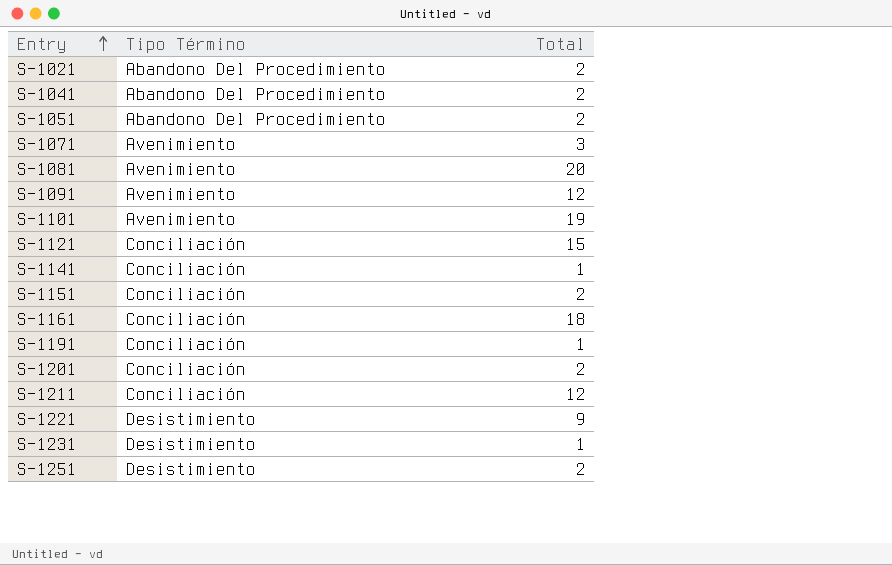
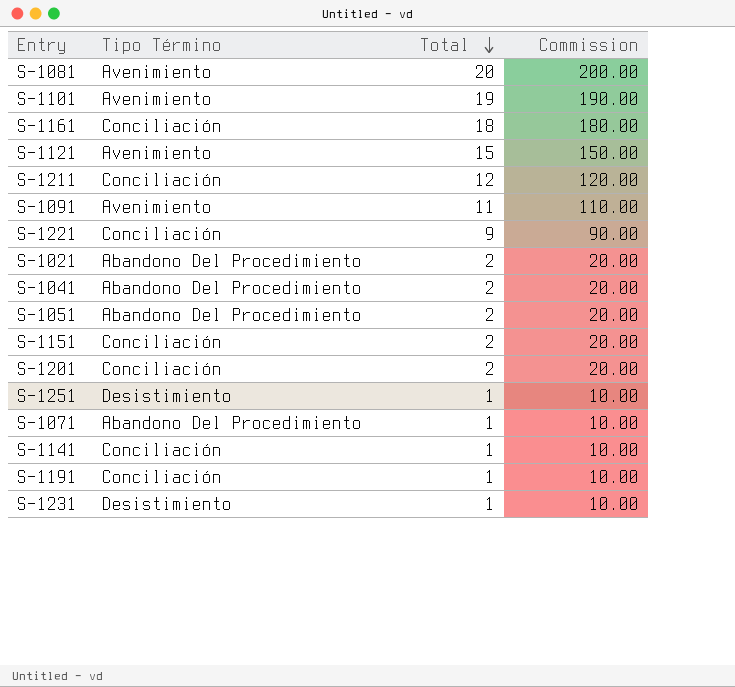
row order: Entry ascending -> Total descending
column Commission | formula: none -> [Total] * 10
S-1121 | Tipo Término: Conciliación -> Avenimiento
S-1091 | Total: 12 -> 11
S-1221 | Tipo Término: Desistimiento -> Conciliación
S-1251 | Total: 2 -> 1
S-1071 | Tipo Término: Avenimiento -> Abandono Del Procedimiento
S-1071 | Total: 3 -> 1

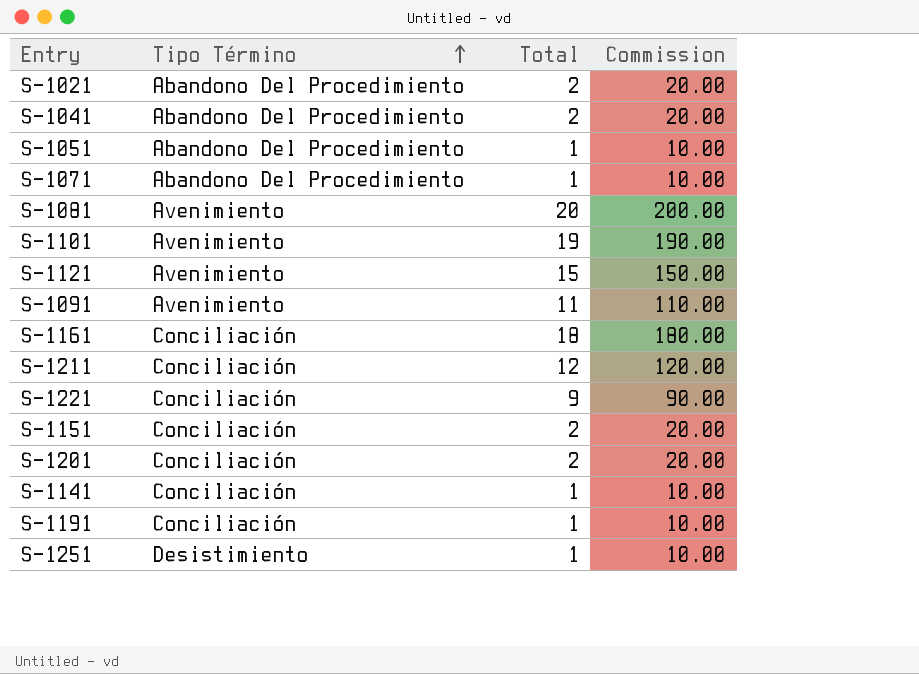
row order: Total descending -> Tipo Término ascending
row S-1231: Desistimiento | 1 | 10.00 -> none
S-1051 | Total: 2 -> 1
S-1051 | Commission: 20.00 -> 10.00

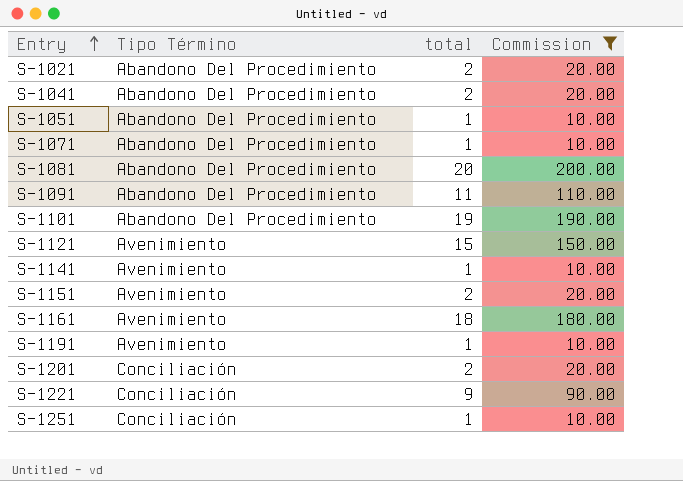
filter: none -> Commission != 120.00
row order: Tipo Término ascending -> Entry ascending
column name: Total -> total
S-1081 | Tipo Término: Avenimiento -> Abandono Del Procedimiento
S-1091 | Tipo Término: Avenimiento -> Abandono Del Procedimiento
S-1101 | Tipo Término: Avenimiento -> Abandono Del Procedimiento
S-1141 | Tipo Término: Conciliación -> Avenimiento
S-1151 | Tipo Término: Conciliación -> Avenimiento
S-1161 | Tipo Término: Conciliación -> Avenimiento
S-1191 | Tipo Término: Conciliación -> Avenimiento
S-1251 | Tipo Término: Desistimiento -> Conciliación

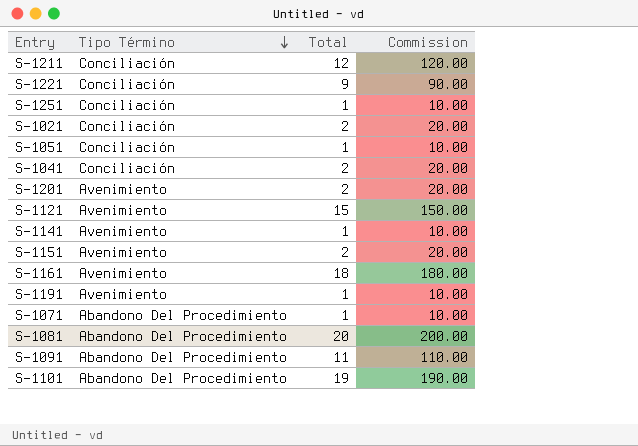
filter: Commission != 120.00 -> none
row order: Entry ascending -> Tipo Término descending
column name: total -> Total
S-1021 | Tipo Término: Abandono Del Procedimiento -> Conciliación
S-1051 | Tipo Término: Abandono Del Procedimiento -> Conciliación
S-1041 | Tipo Término: Abandono Del Procedimiento -> Conciliación
S-1201 | Tipo Término: Conciliación -> Avenimiento

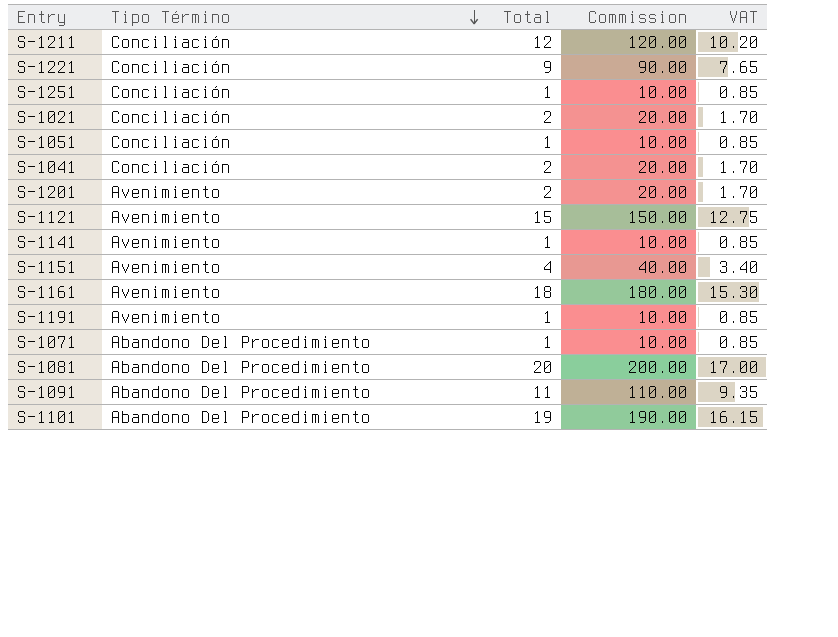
column VAT | formula: none -> [Total] * 0.85
S-1151 | Total: 2 -> 4
S-1151 | Commission: 20.00 -> 40.00

